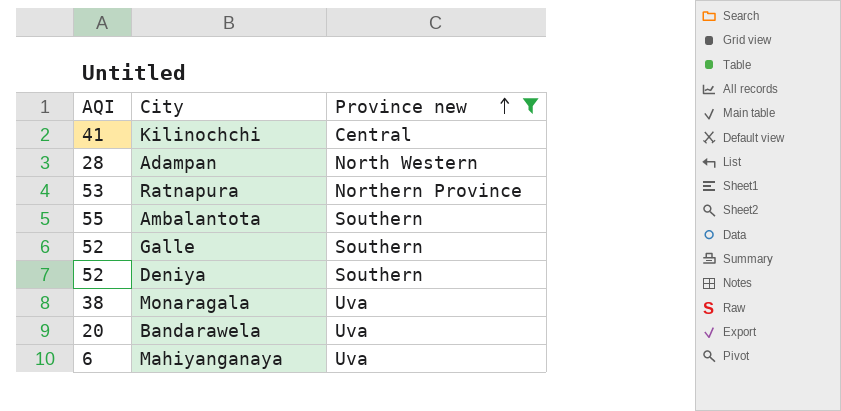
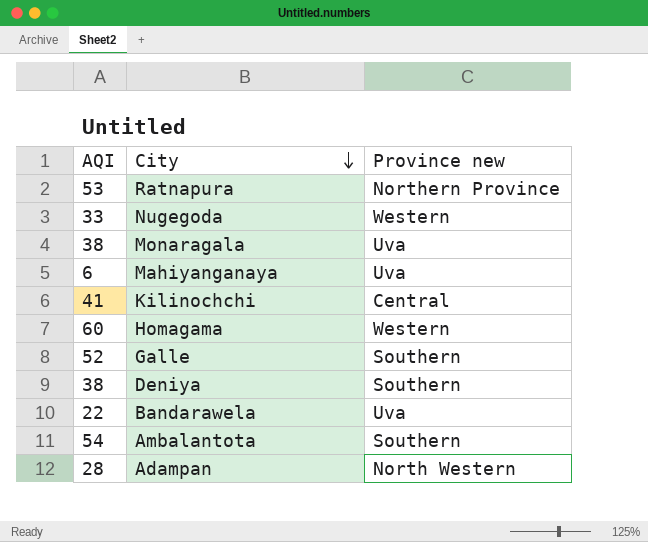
filter: Province new != Western -> none
row order: Province new ascending -> City descending
Deniya | AQI: 52 -> 38
Bandarawela | AQI: 20 -> 22
Ambalantota | AQI: 55 -> 54

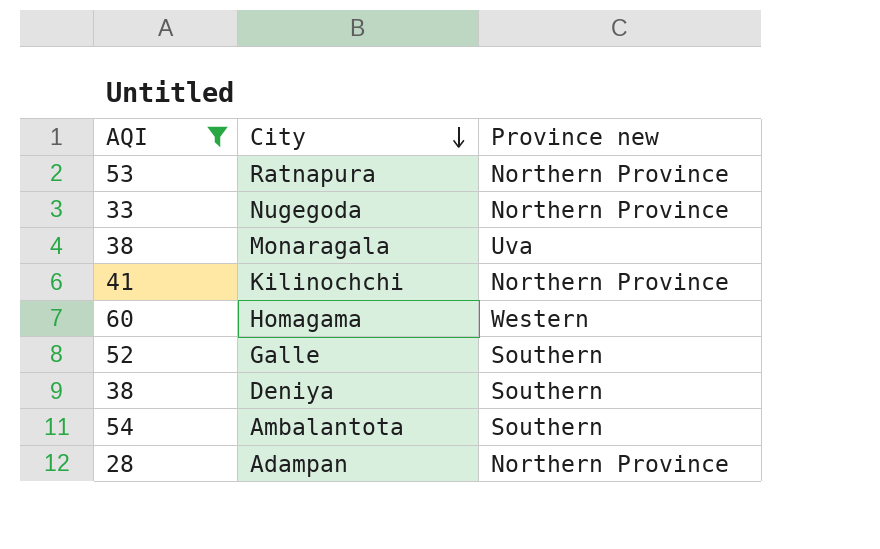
filter: none -> AQI >= 28
Nugegoda | Province new: Western -> Northern Province
Kilinochchi | Province new: Central -> Northern Province
Adampan | Province new: North Western -> Northern Province

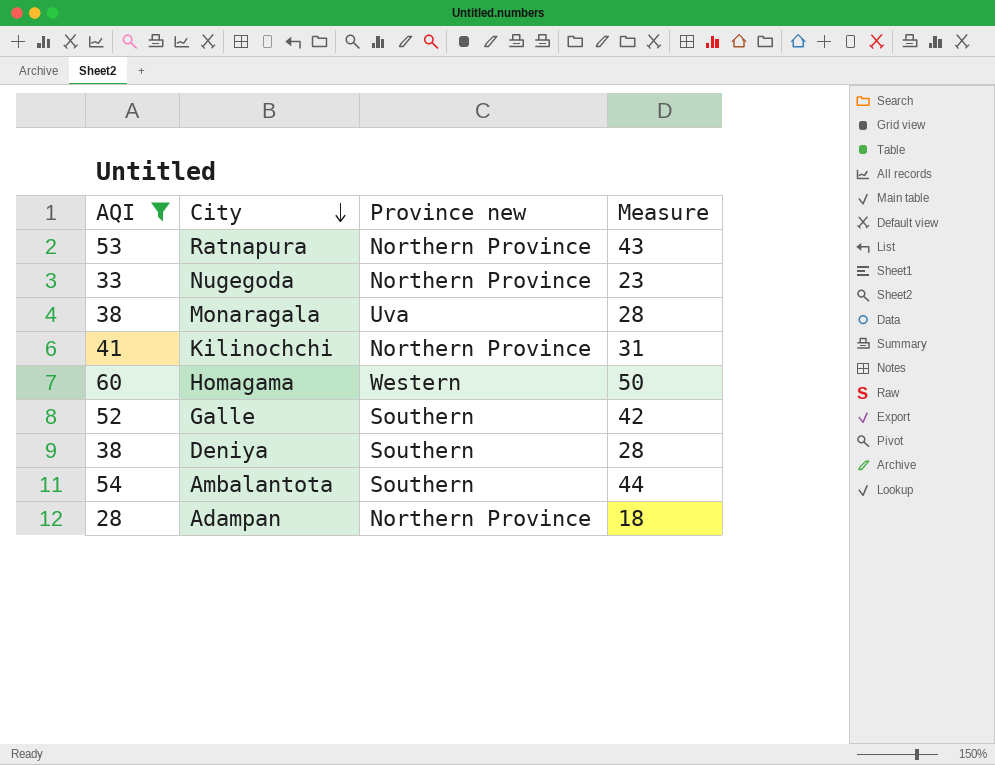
column Measure | formula: none -> [AQI] - 10

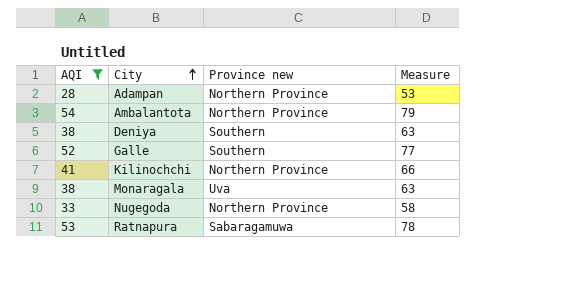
row order: City descending -> City ascending
column Measure | formula: [AQI] - 10 -> [AQI] + 25
row Homagama: 60 | Western | 50 -> none
Ambalantota | Province new: Southern -> Northern Province
Ratnapura | Province new: Northern Province -> Sabaragamuwa

